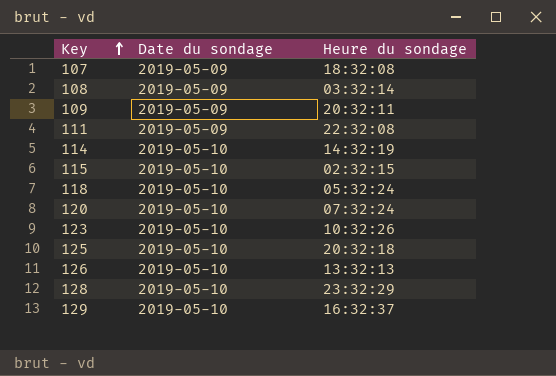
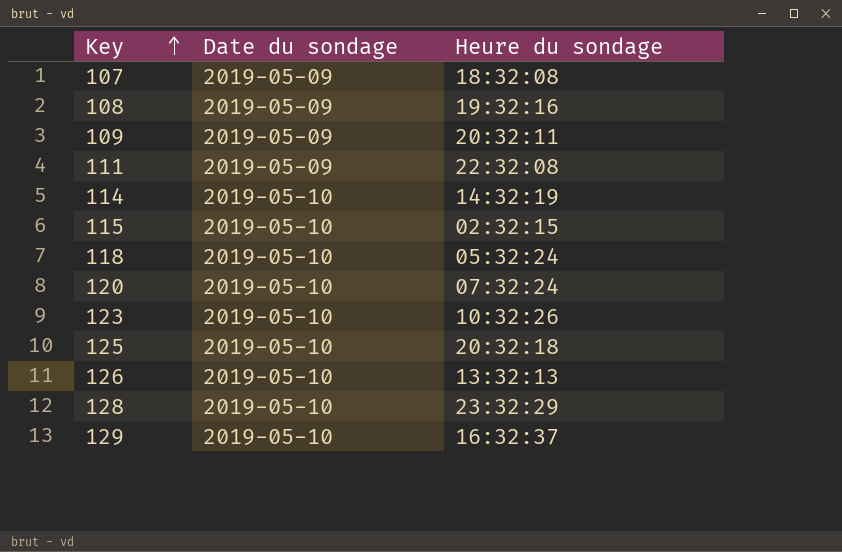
108 | Heure du sondage: 03:32:14 -> 19:32:16

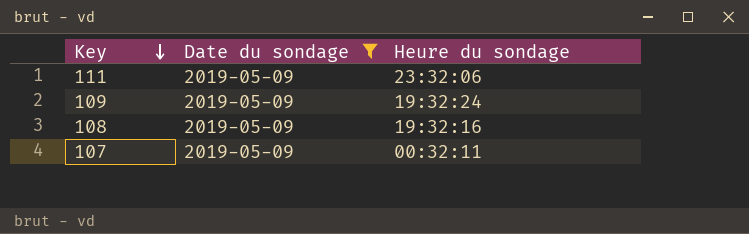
filter: none -> Date du sondage = 2019-05-09
row order: Key ascending -> Key descending
111 | Heure du sondage: 22:32:08 -> 23:32:06
109 | Heure du sondage: 20:32:11 -> 19:32:24
107 | Heure du sondage: 18:32:08 -> 00:32:11

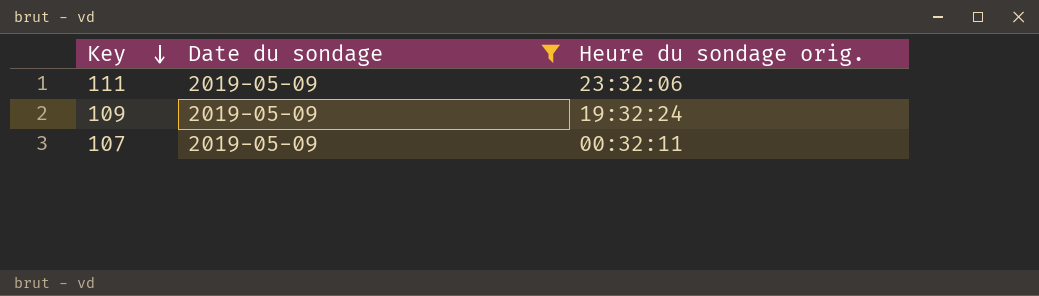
column name: Heure du sondage -> Heure du sondage orig.
row 108: 2019-05-09 | 19:32:16 -> none

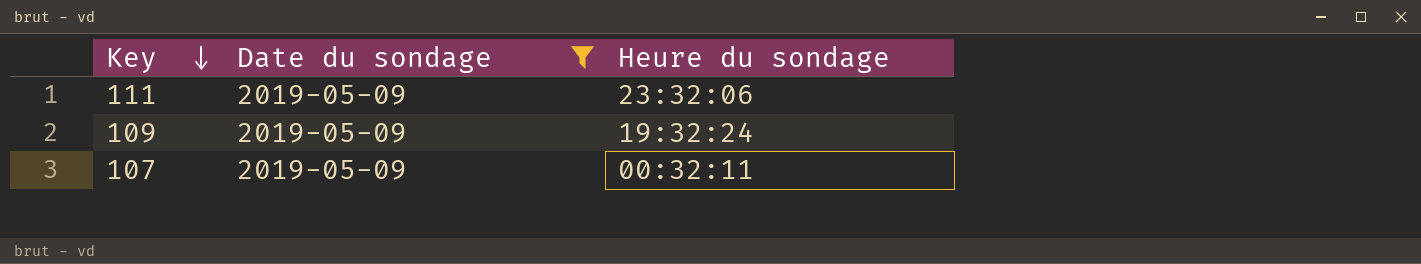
column name: Heure du sondage orig. -> Heure du sondage

